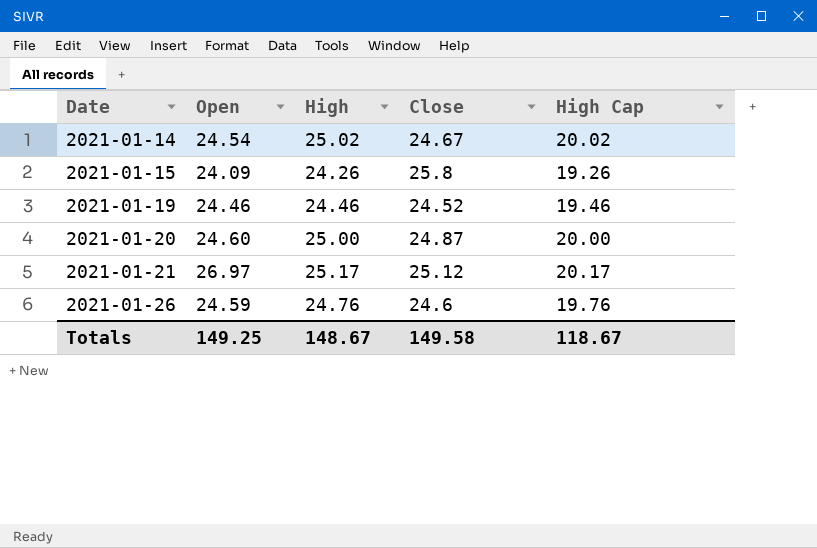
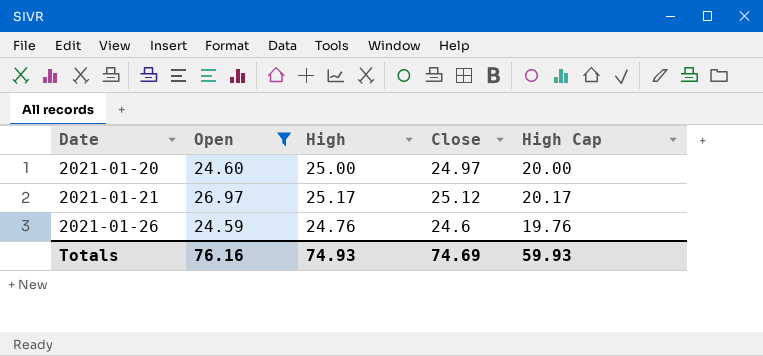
filter: none -> Open >= 24.59
2021-01-20 | Close: 24.87 -> 24.97
Totals | Open: 149.25 -> 76.16
Totals | High: 148.67 -> 74.93
Totals | Close: 149.58 -> 74.69
Totals | High Cap: 118.67 -> 59.93

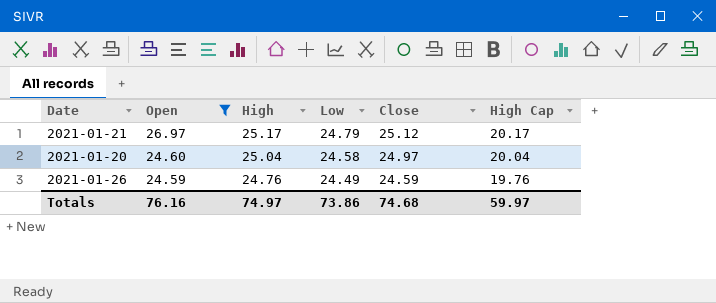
row order: Date ascending -> Open descending
column Low | position: none -> 4
2021-01-20 | High: 25.00 -> 25.04
2021-01-20 | High Cap: 20.00 -> 20.04
2021-01-26 | Close: 24.6 -> 24.59
Totals | High: 74.93 -> 74.97
Totals | Close: 74.69 -> 74.68
Totals | High Cap: 59.93 -> 59.97

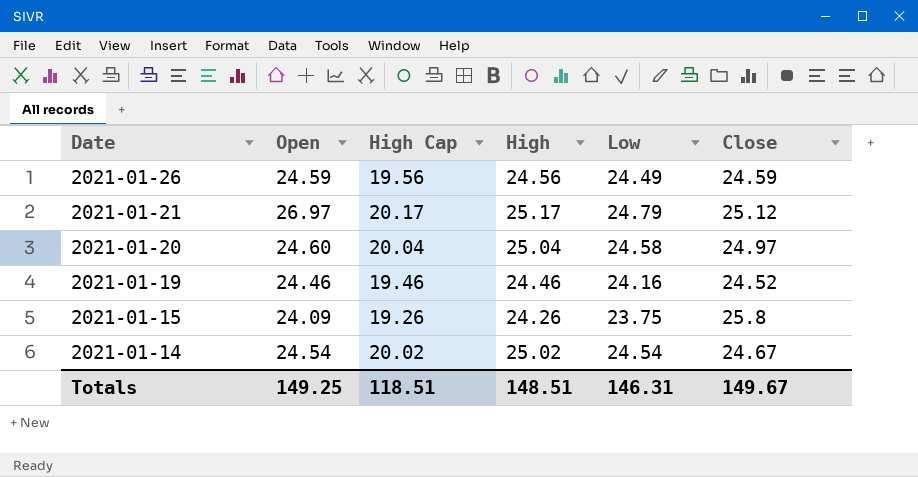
filter: Open >= 24.59 -> none
row order: Open descending -> Date descending
column High Cap | position: 6 -> 3
2021-01-26 | High Cap: 19.76 -> 19.56
2021-01-26 | High: 24.76 -> 24.56
Totals | Open: 76.16 -> 149.25
Totals | High Cap: 59.97 -> 118.51
Totals | High: 74.97 -> 148.51
Totals | Low: 73.86 -> 146.31
Totals | Close: 74.68 -> 149.67

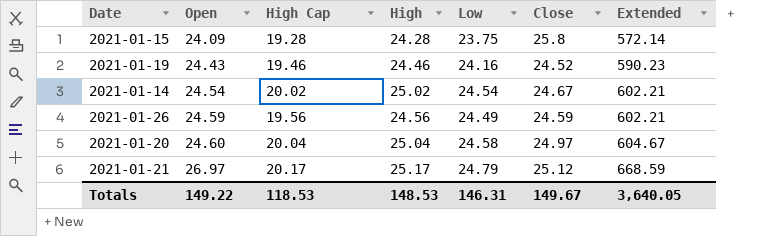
row order: Date descending -> Open ascending
column Extended | formula: none -> [Open] * [Low]
2021-01-15 | High Cap: 19.26 -> 19.28
2021-01-15 | High: 24.26 -> 24.28
2021-01-19 | Open: 24.46 -> 24.43
Totals | Open: 149.25 -> 149.22
Totals | High Cap: 118.51 -> 118.53
Totals | High: 148.51 -> 148.53

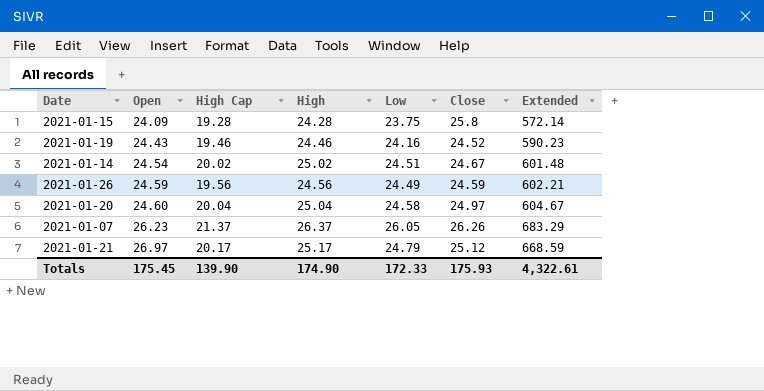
2021-01-14 | Low: 24.54 -> 24.51
2021-01-14 | Extended: 602.21 -> 601.48
row 2021-01-07: none -> 26.23 | 21.37 | 26.37 | 26.05 | 26.26 | 683.29
Totals | Open: 149.22 -> 175.45
Totals | High Cap: 118.53 -> 139.90
Totals | High: 148.53 -> 174.90
Totals | Low: 146.31 -> 172.33
Totals | Close: 149.67 -> 175.93
Totals | Extended: 3,640.05 -> 4,322.61

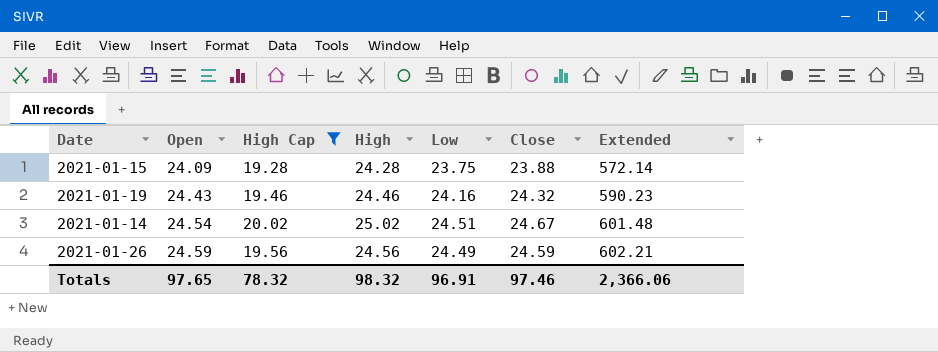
filter: none -> High Cap <= 20.02
2021-01-15 | Close: 25.8 -> 23.88
2021-01-19 | Close: 24.52 -> 24.32
Totals | Open: 175.45 -> 97.65
Totals | High Cap: 139.90 -> 78.32
Totals | High: 174.90 -> 98.32
Totals | Low: 172.33 -> 96.91
Totals | Close: 175.93 -> 97.46
Totals | Extended: 4,322.61 -> 2,366.06

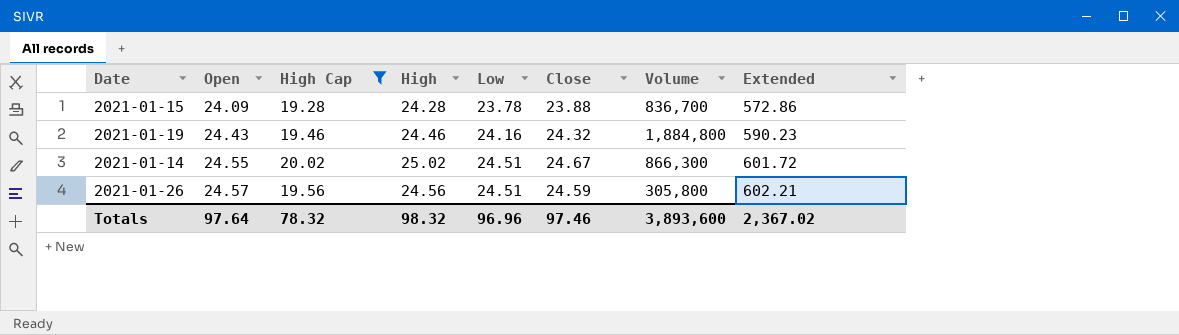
column Volume | position: none -> 7
2021-01-15 | Low: 23.75 -> 23.78
2021-01-15 | Extended: 572.14 -> 572.86
2021-01-14 | Open: 24.54 -> 24.55
2021-01-14 | Extended: 601.48 -> 601.72
2021-01-26 | Open: 24.59 -> 24.57
2021-01-26 | Low: 24.49 -> 24.51
Totals | Open: 97.65 -> 97.64
Totals | Low: 96.91 -> 96.96
Totals | Extended: 2,366.06 -> 2,367.02

